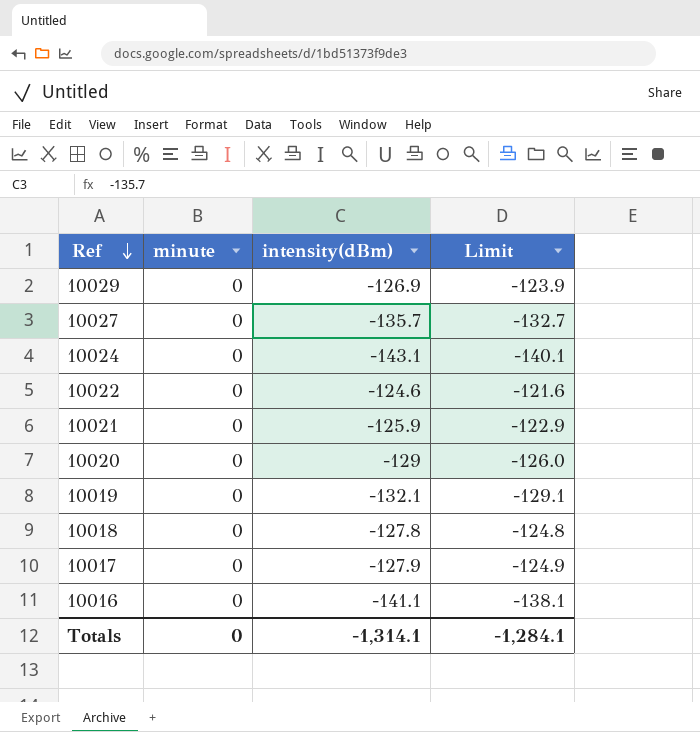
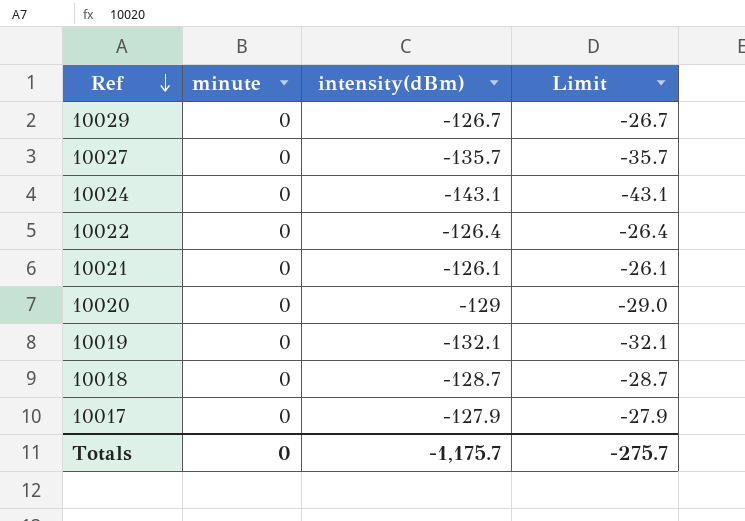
column Limit | formula: [intensity(dBm)] + 3 -> [intensity(dBm)] + 100
row 10016: 0 | -141.1 | -138.1 -> none
10029 | intensity(dBm): -126.9 -> -126.7
10022 | intensity(dBm): -124.6 -> -126.4
10021 | intensity(dBm): -125.9 -> -126.1
10018 | intensity(dBm): -127.8 -> -128.7
Totals | intensity(dBm): -1,314.1 -> -1,175.7
Totals | Limit: -1,284.1 -> -275.7

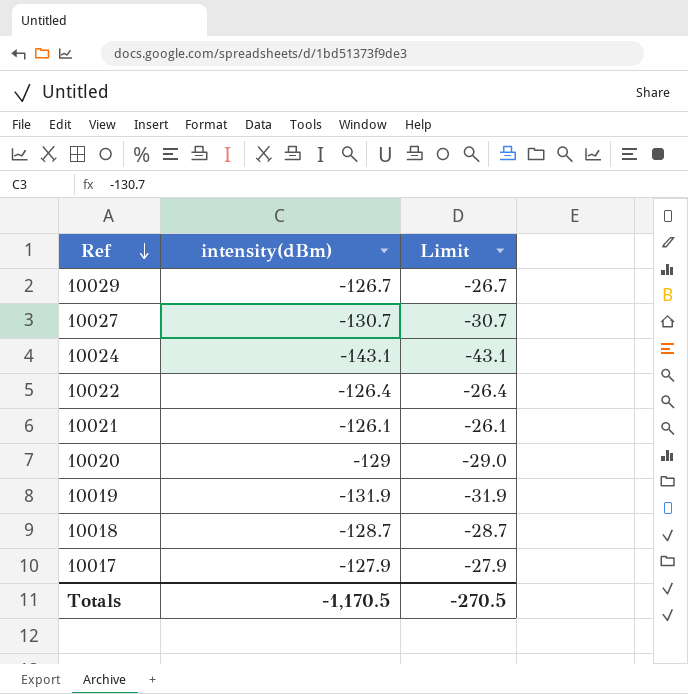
column minute | position: 2 -> none
10027 | intensity(dBm): -135.7 -> -130.7
10027 | Limit: -35.7 -> -30.7
10019 | intensity(dBm): -132.1 -> -131.9
10019 | Limit: -32.1 -> -31.9
Totals | intensity(dBm): -1,175.7 -> -1,170.5
Totals | Limit: -275.7 -> -270.5

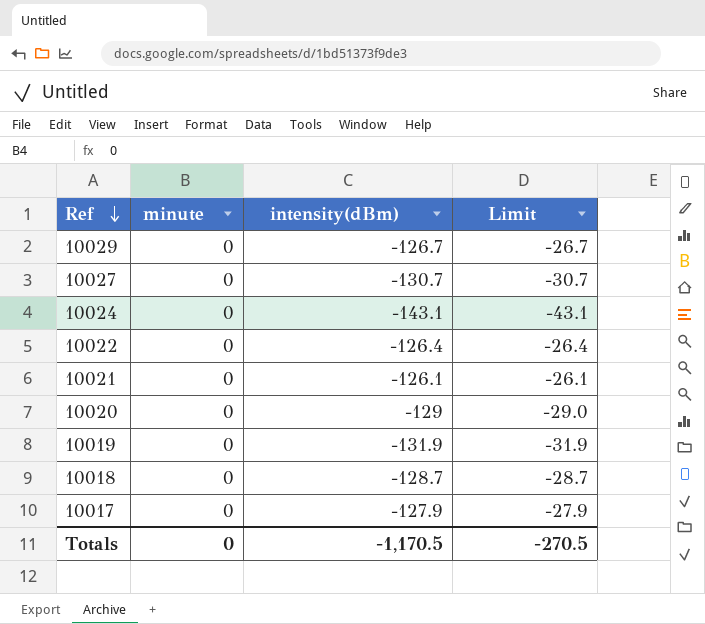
column minute | position: none -> 2

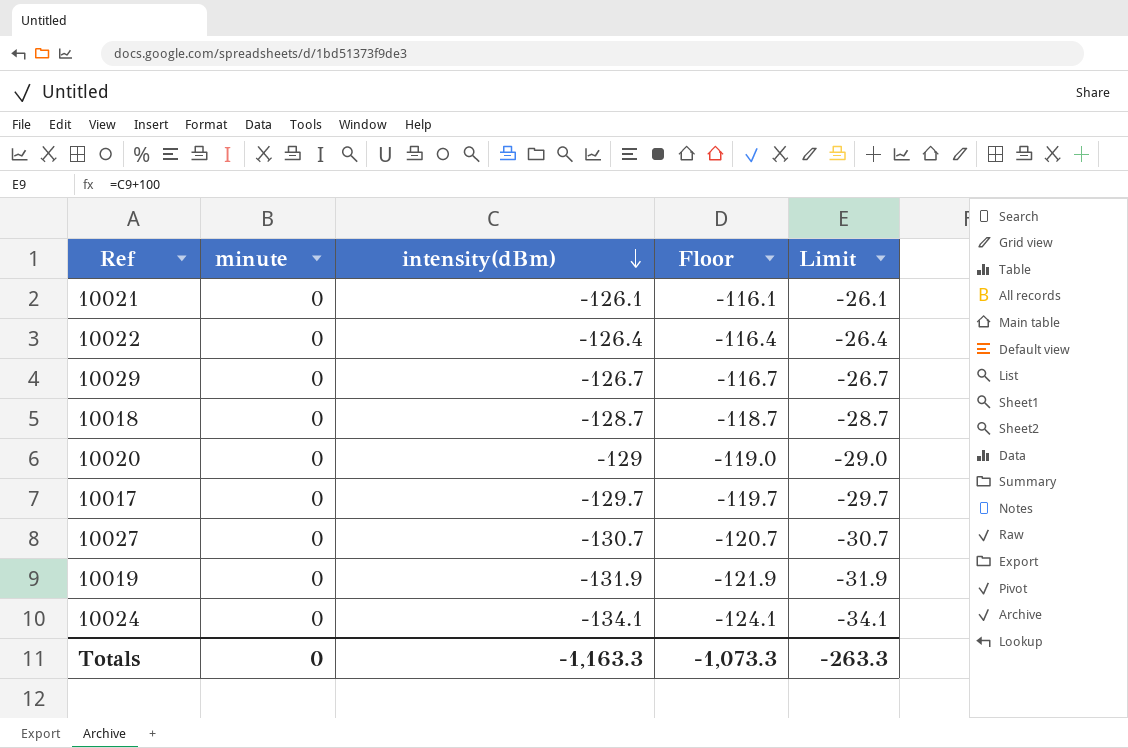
row order: Ref descending -> intensity(dBm) descending
column Floor | formula: none -> [intensity(dBm)] + 10
10017 | intensity(dBm): -127.9 -> -129.7
10017 | Limit: -27.9 -> -29.7
10024 | intensity(dBm): -143.1 -> -134.1
10024 | Limit: -43.1 -> -34.1
Totals | intensity(dBm): -1,170.5 -> -1,163.3
Totals | Limit: -270.5 -> -263.3

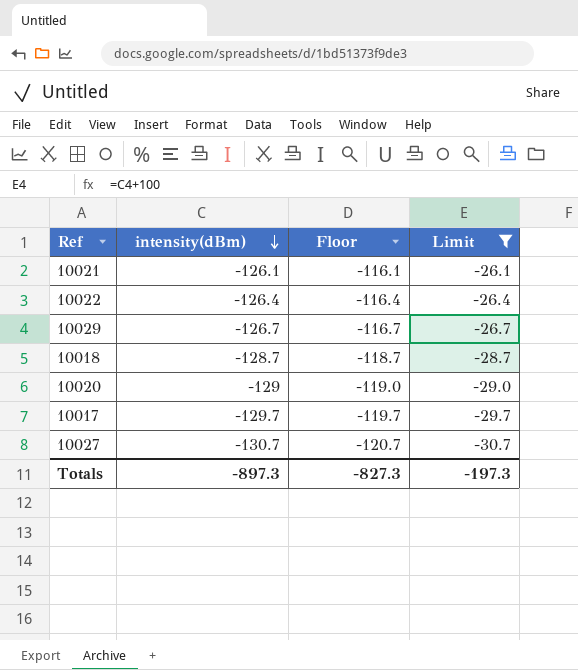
filter: none -> Limit >= -30.7
column minute | position: 2 -> none
Totals | intensity(dBm): -1,163.3 -> -897.3
Totals | Floor: -1,073.3 -> -827.3
Totals | Limit: -263.3 -> -197.3

